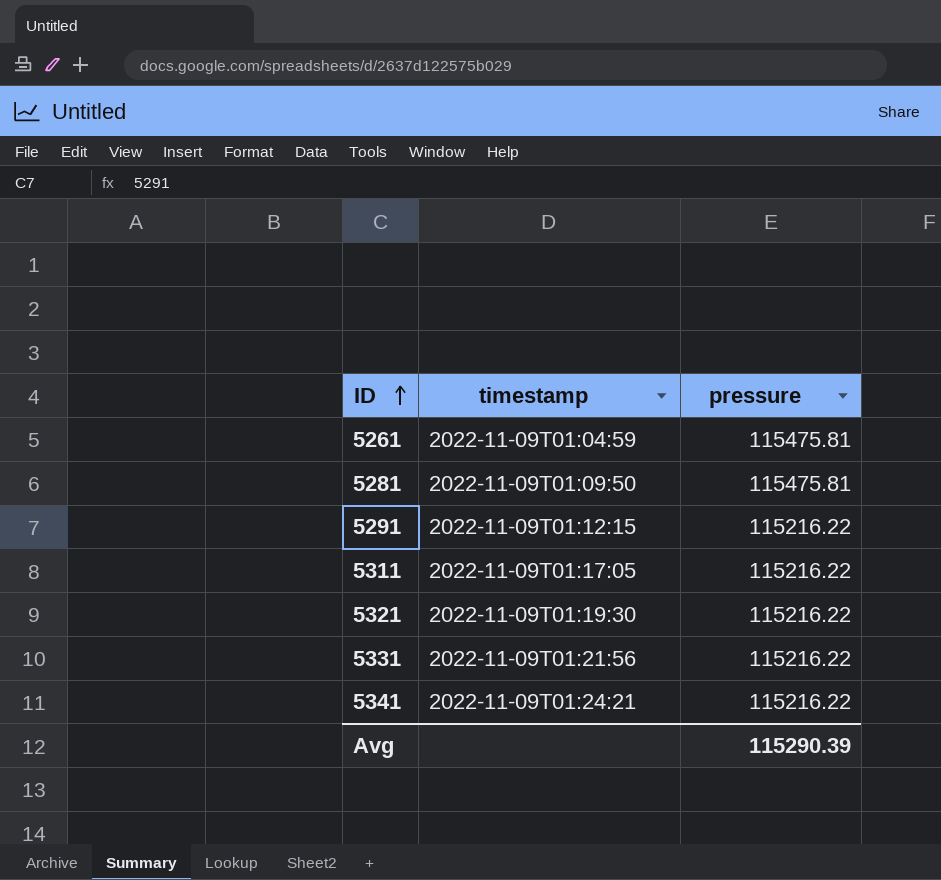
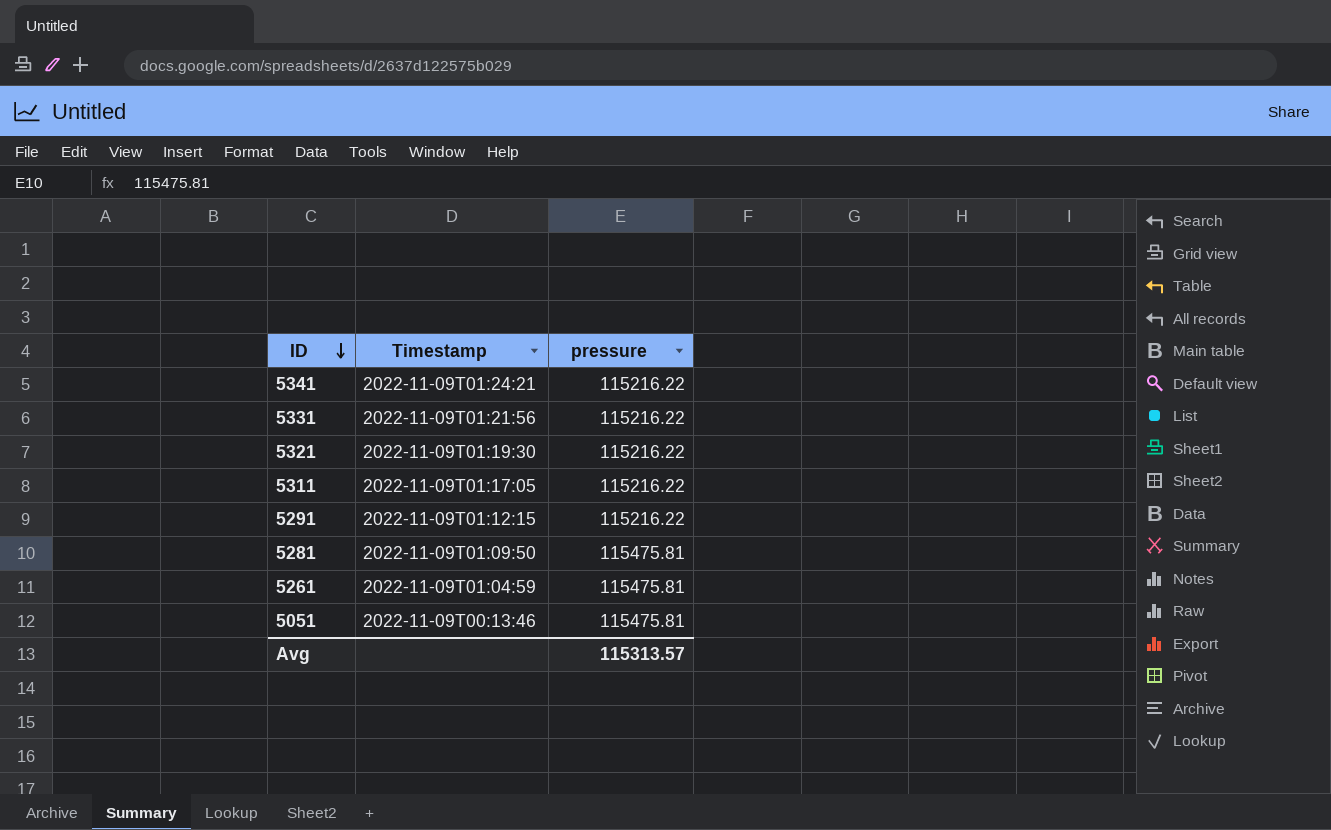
row order: ID ascending -> ID descending
column name: timestamp -> Timestamp
row 5051: none -> 2022-11-09T00:13:46 | 115475.81
Avg | pressure: 115290.39 -> 115313.57

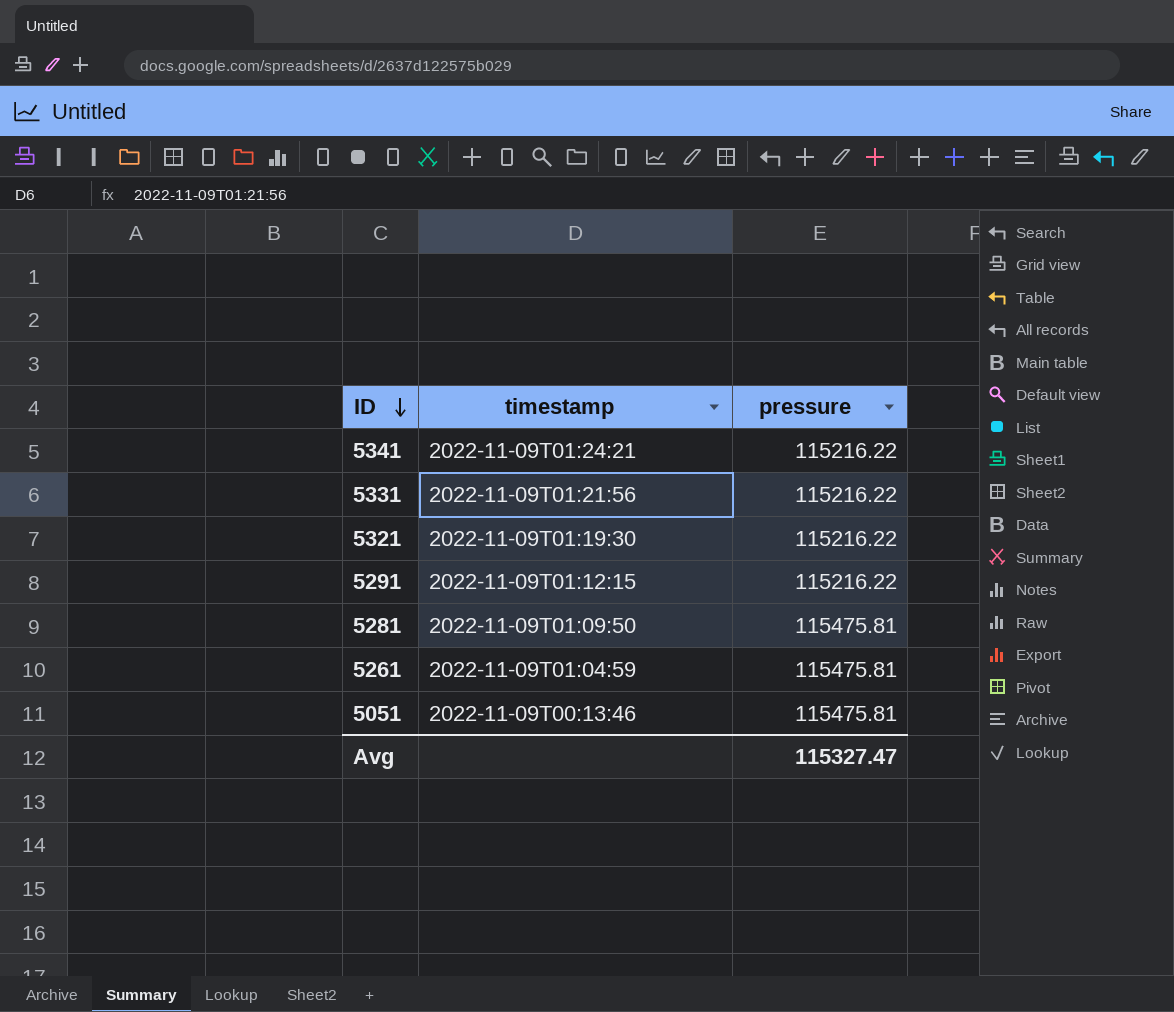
column name: Timestamp -> timestamp
row 5311: 2022-11-09T01:17:05 | 115216.22 -> none
Avg | pressure: 115313.57 -> 115327.47

